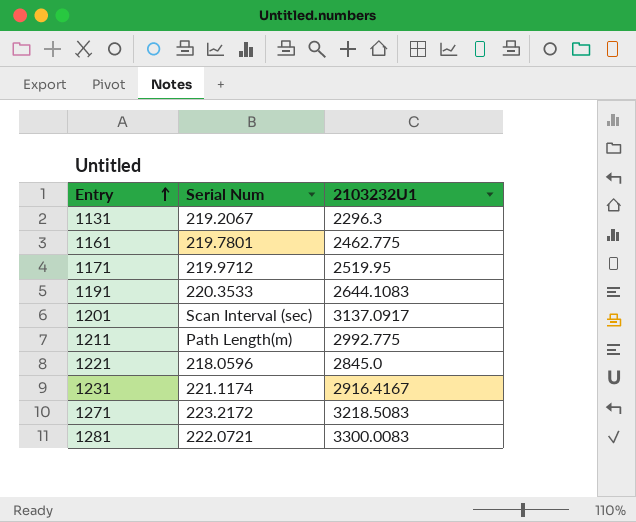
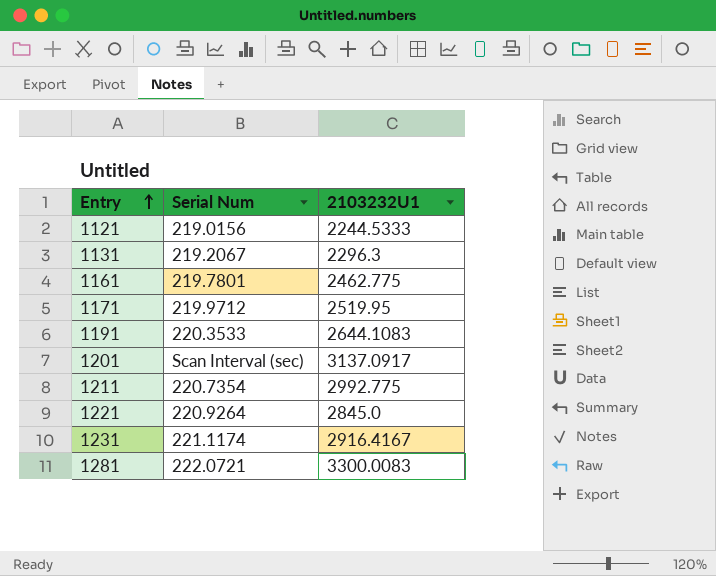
row 1271: 223.2172 | 3218.5083 -> none
row 1121: none -> 219.0156 | 2244.5333
1211 | Serial Num: Path Length(m) -> 220.7354
1221 | Serial Num: 218.0596 -> 220.9264

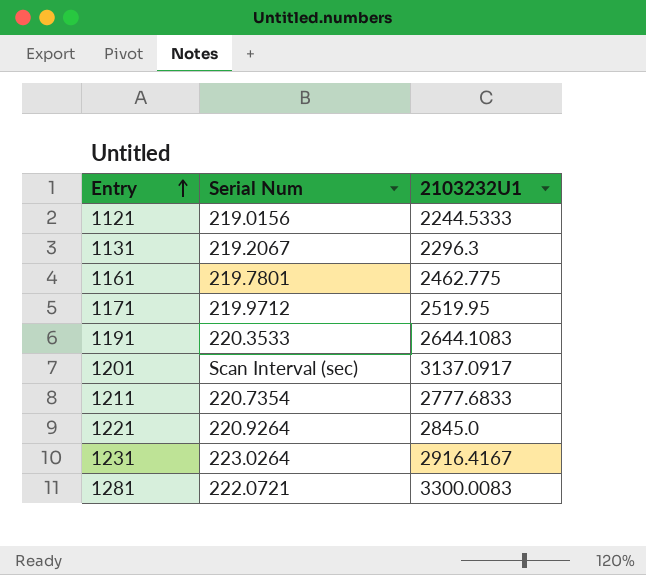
1211 | 2103232U1: 2992.775 -> 2777.6833
1231 | Serial Num: 221.1174 -> 223.0264

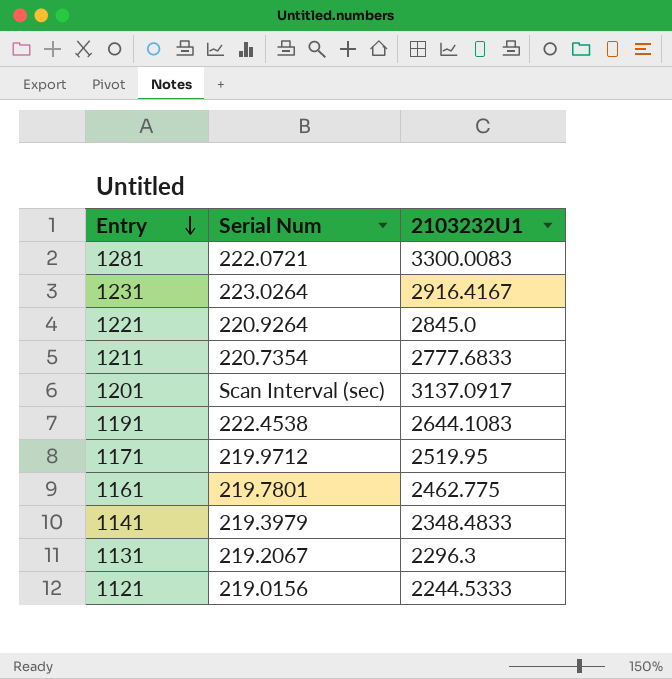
row order: Entry ascending -> Entry descending
1191 | Serial Num: 220.3533 -> 222.4538
row 1141: none -> 219.3979 | 2348.4833

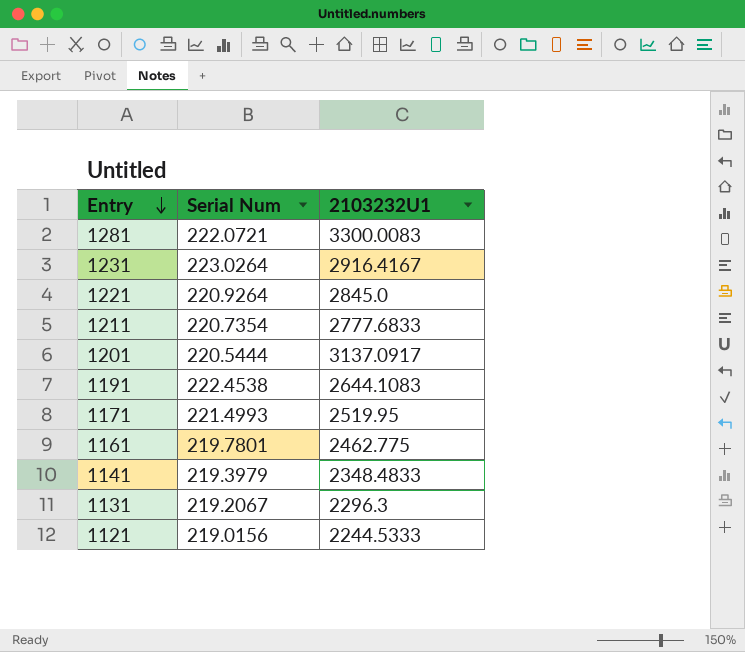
1201 | Serial Num: Scan Interval (sec) -> 220.5444
1171 | Serial Num: 219.9712 -> 221.4993

